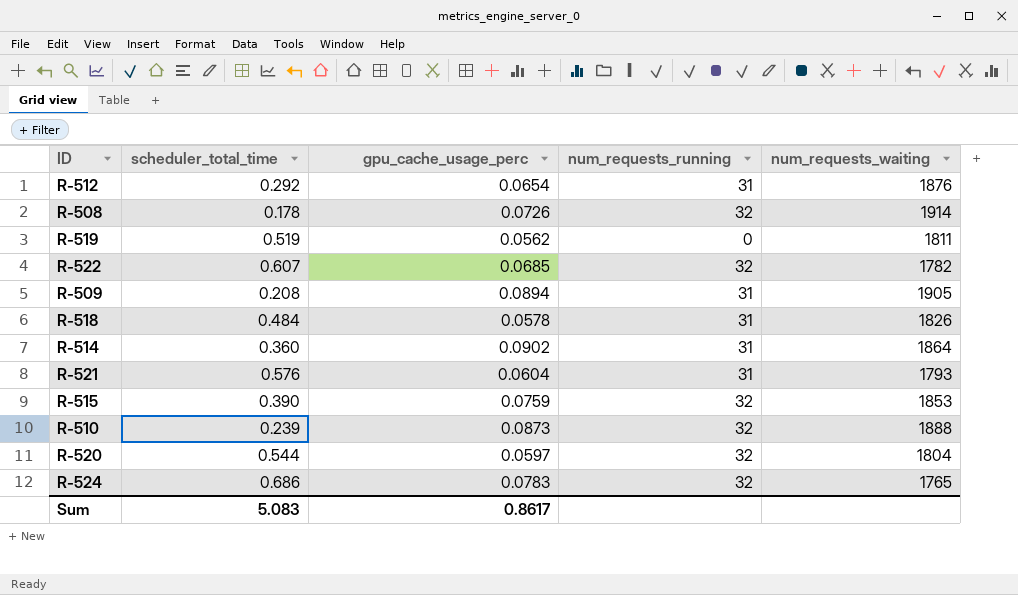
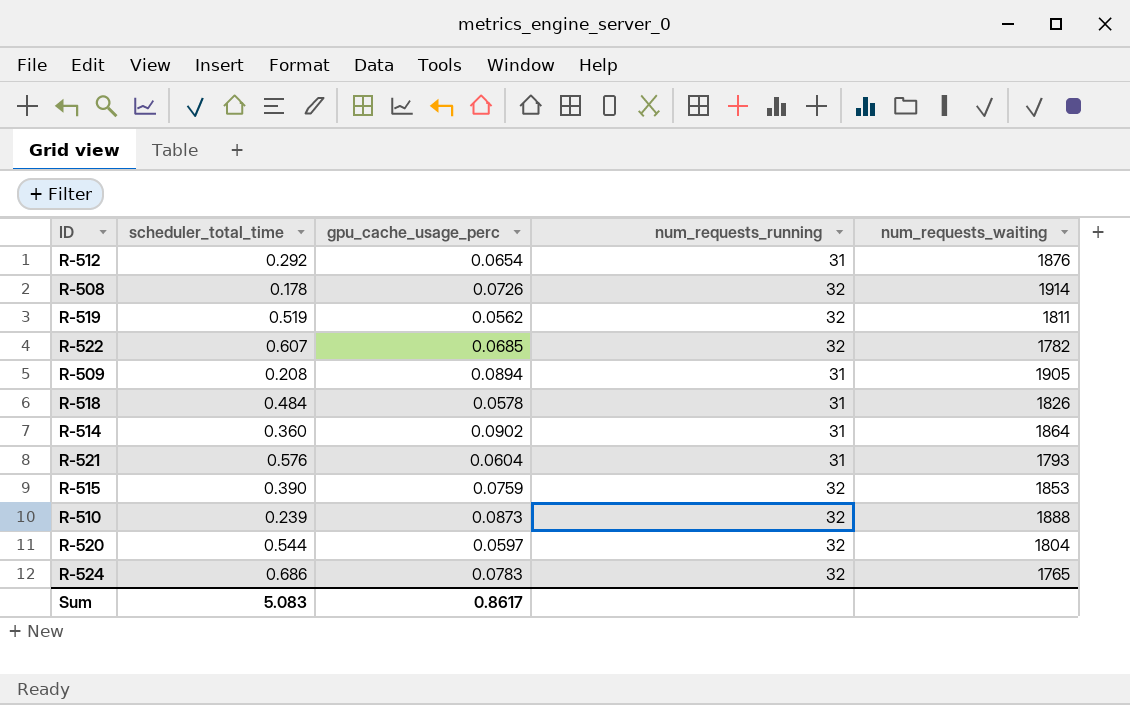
R-519 | num_requests_running: 0 -> 32

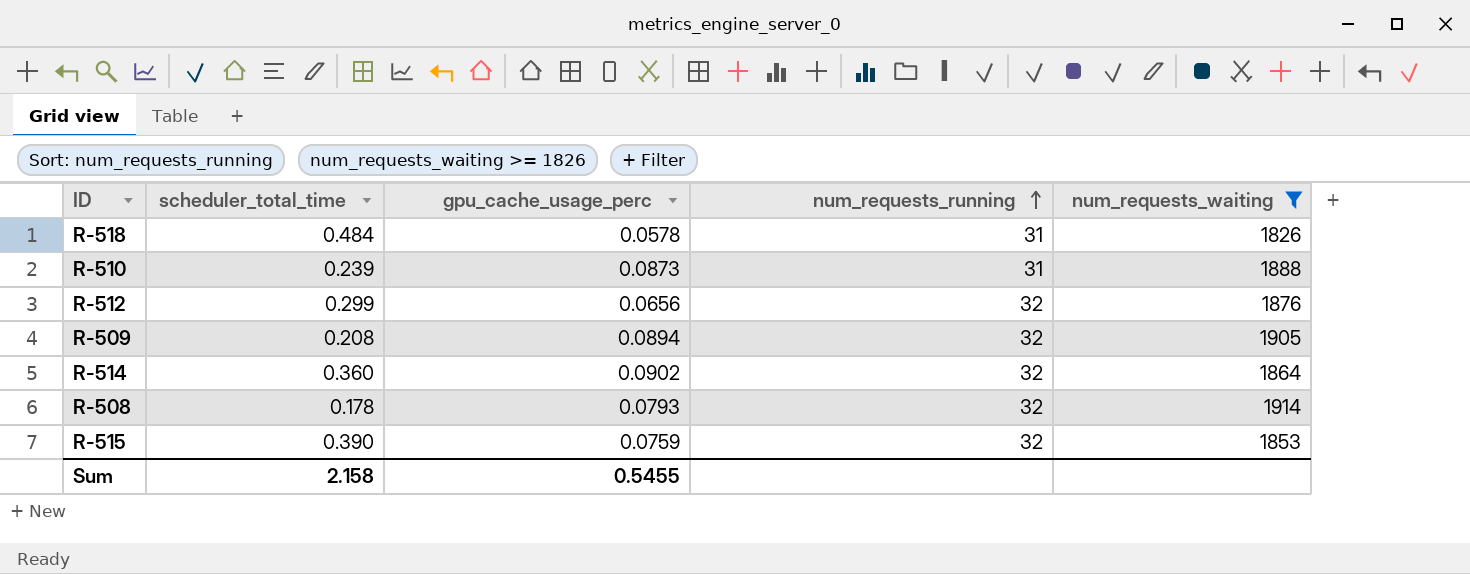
filter: none -> num_requests_waiting >= 1826
row order: none -> num_requests_running ascending
R-510 | num_requests_running: 32 -> 31
R-512 | scheduler_total_time: 0.292 -> 0.299
R-512 | gpu_cache_usage_perc: 0.0654 -> 0.0656
R-512 | num_requests_running: 31 -> 32
R-509 | num_requests_running: 31 -> 32
R-514 | num_requests_running: 31 -> 32
R-508 | gpu_cache_usage_perc: 0.0726 -> 0.0793
Sum | scheduler_total_time: 5.083 -> 2.158
Sum | gpu_cache_usage_perc: 0.8617 -> 0.5455

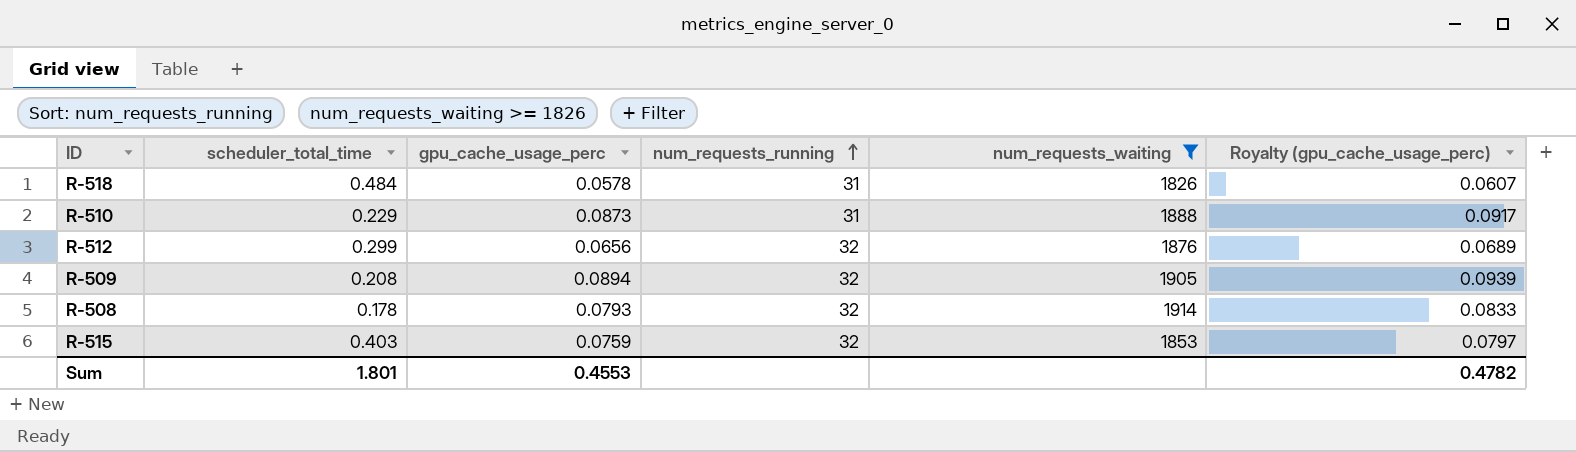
column Royalty (gpu_cache_usage_perc) | formula: none -> [gpu_cache_usage_perc] * 1.05
row R-514: 0.360 | 0.0902 | 32 | 1864 -> none
R-510 | scheduler_total_time: 0.239 -> 0.229
R-515 | scheduler_total_time: 0.390 -> 0.403
Sum | scheduler_total_time: 2.158 -> 1.801
Sum | gpu_cache_usage_perc: 0.5455 -> 0.4553

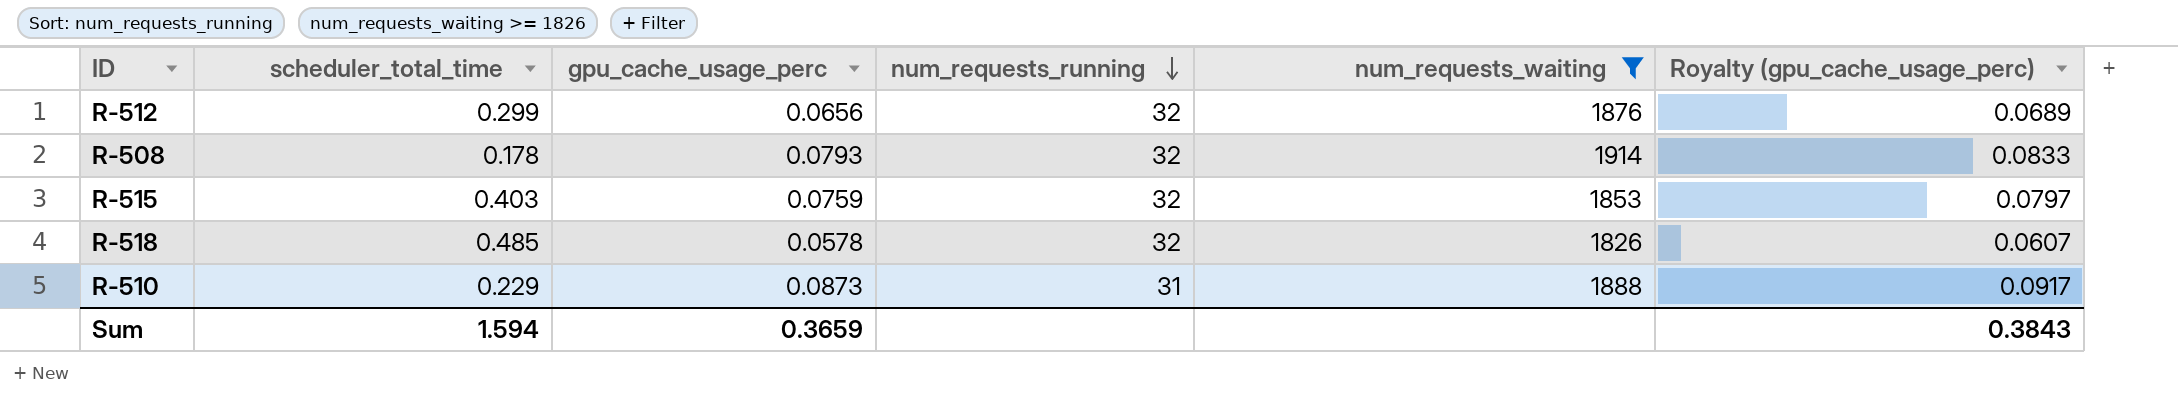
row order: num_requests_running ascending -> num_requests_running descending
row R-509: 0.208 | 0.0894 | 32 | 1905 | 0.0939 -> none
R-518 | scheduler_total_time: 0.484 -> 0.485
R-518 | num_requests_running: 31 -> 32
Sum | scheduler_total_time: 1.801 -> 1.594
Sum | gpu_cache_usage_perc: 0.4553 -> 0.3659
Sum | Royalty (gpu_cache_usage_perc): 0.4782 -> 0.3843

